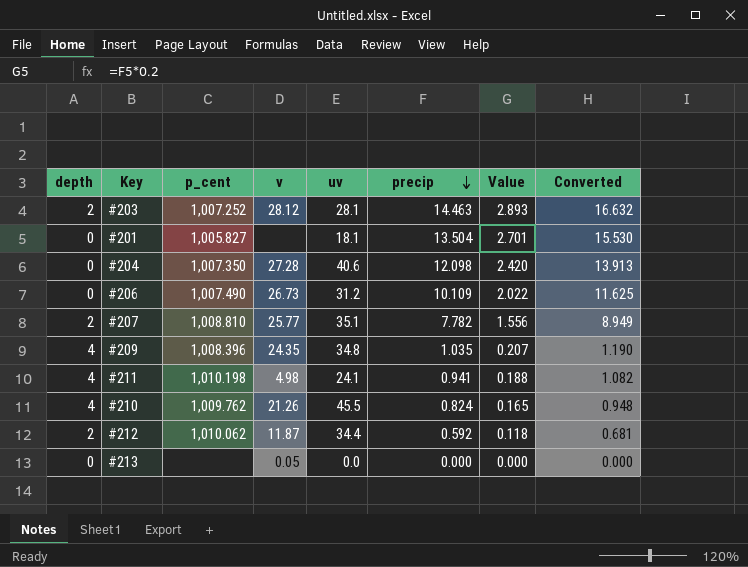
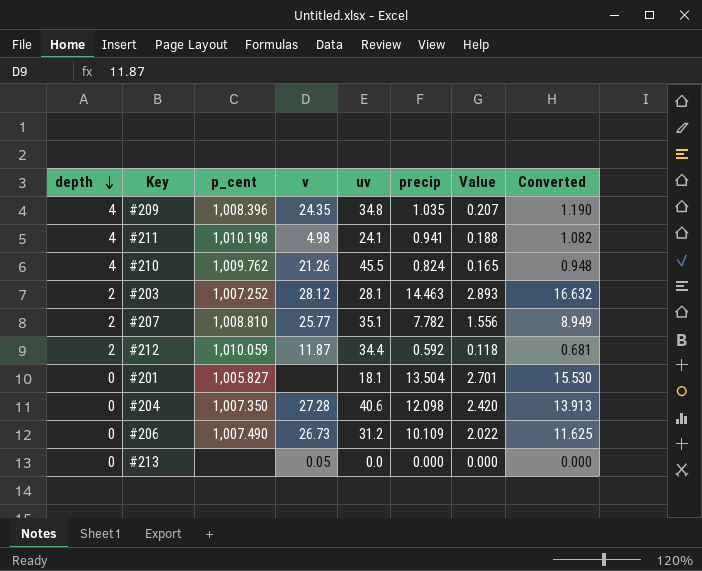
row order: precip descending -> depth descending
#212 | p_cent: 1,010.062 -> 1,010.059

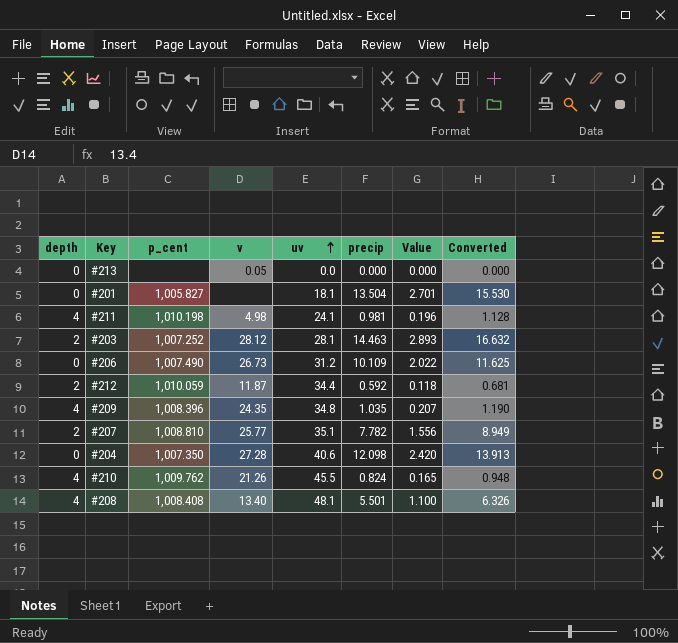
row order: depth descending -> uv ascending
#211 | precip: 0.941 -> 0.981
#211 | Value: 0.188 -> 0.196
#211 | Converted: 1.082 -> 1.128
row #208: none -> 4 | 1,008.408 | 13.40 | 48.1 | 5.501 | 1.100 | 6.326

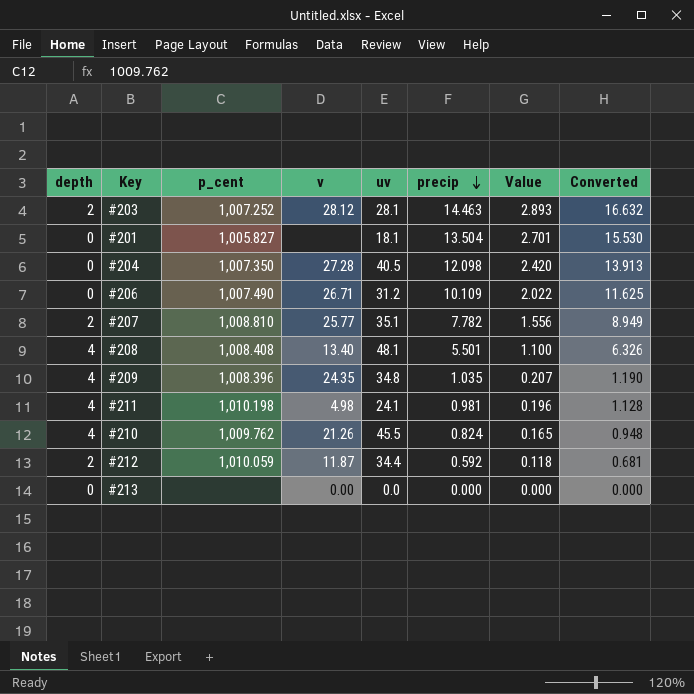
row order: uv ascending -> precip descending
#204 | uv: 40.6 -> 40.5
#206 | v: 26.73 -> 26.71
#213 | v: 0.05 -> 0.00

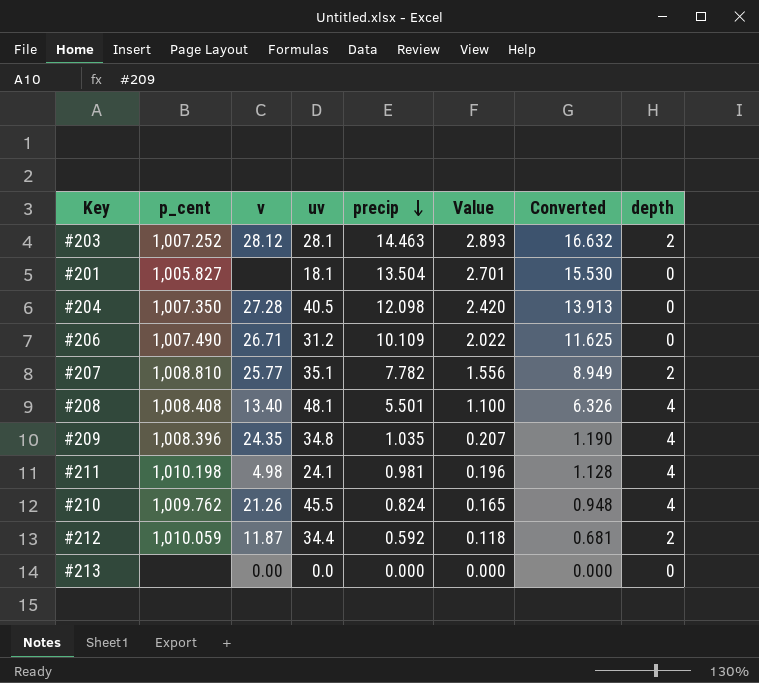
column depth | position: 1 -> 8

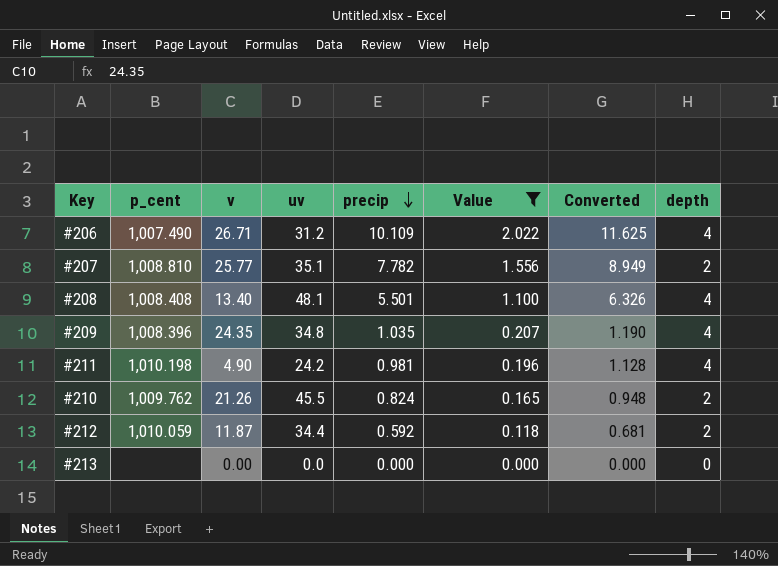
filter: none -> Value <= 2.022
#206 | depth: 0 -> 4
#211 | v: 4.98 -> 4.90
#211 | uv: 24.1 -> 24.2
#210 | depth: 4 -> 2

